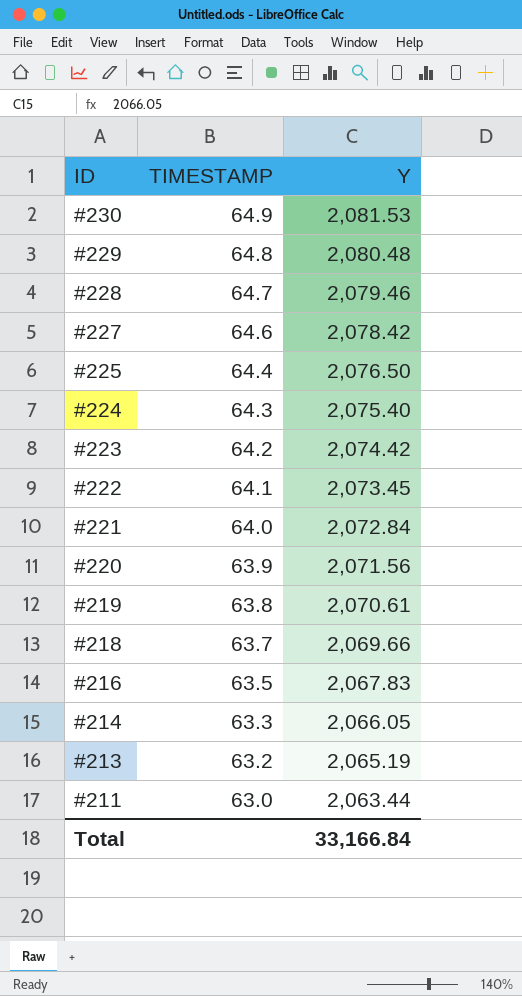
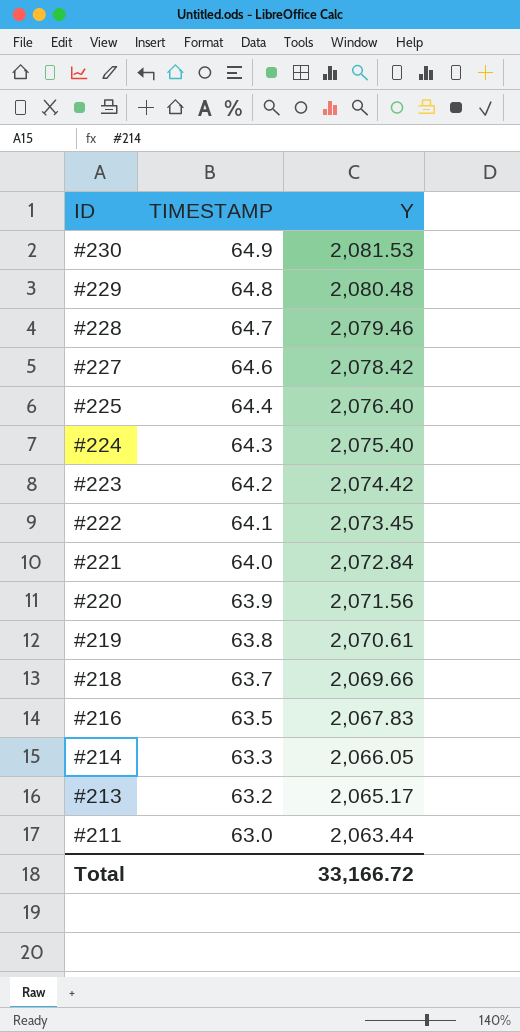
#225 | Y: 2,076.50 -> 2,076.40
#213 | Y: 2,065.19 -> 2,065.17
Total | Y: 33,166.84 -> 33,166.72

